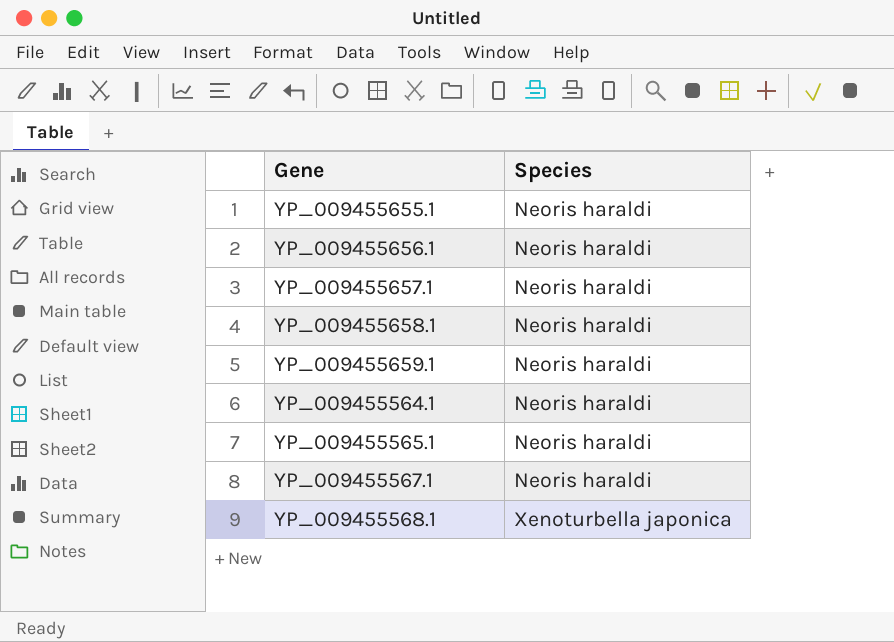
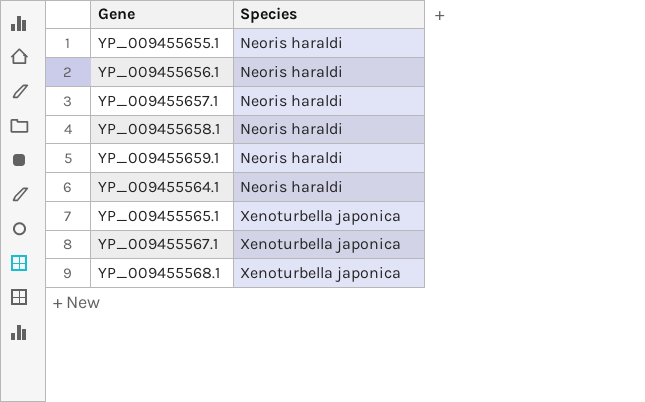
YP_009455565.1 | Species: Neoris haraldi -> Xenoturbella japonica
YP_009455567.1 | Species: Neoris haraldi -> Xenoturbella japonica

